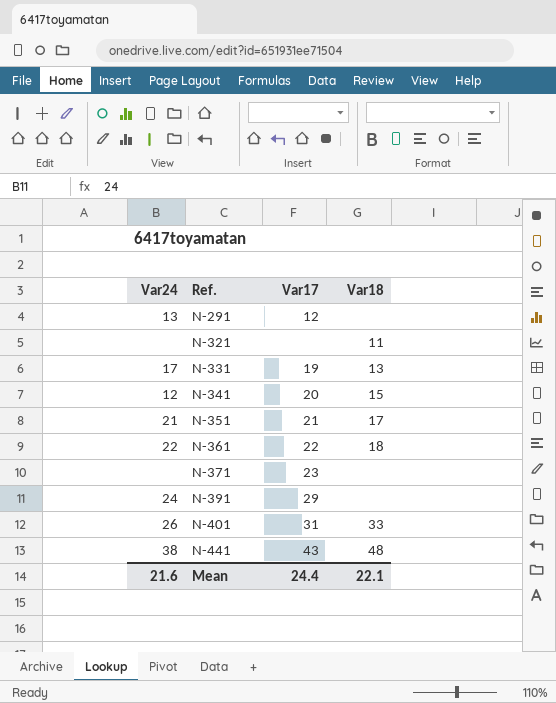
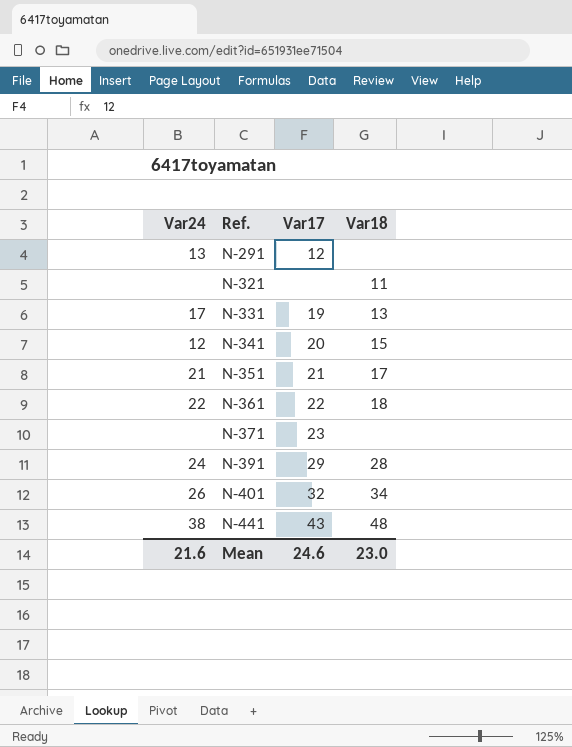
N-391 | Var18: none -> 28
N-401 | Var17: 31 -> 32
N-401 | Var18: 33 -> 34
Mean | Var17: 24.4 -> 24.6
Mean | Var18: 22.1 -> 23.0

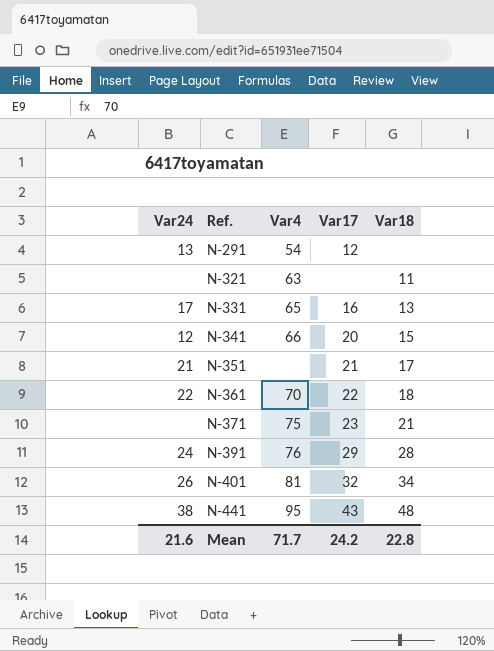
column Var4 | position: none -> 3
N-331 | Var17: 19 -> 16
N-371 | Var18: none -> 21
Mean | Var17: 24.6 -> 24.2
Mean | Var18: 23.0 -> 22.8

